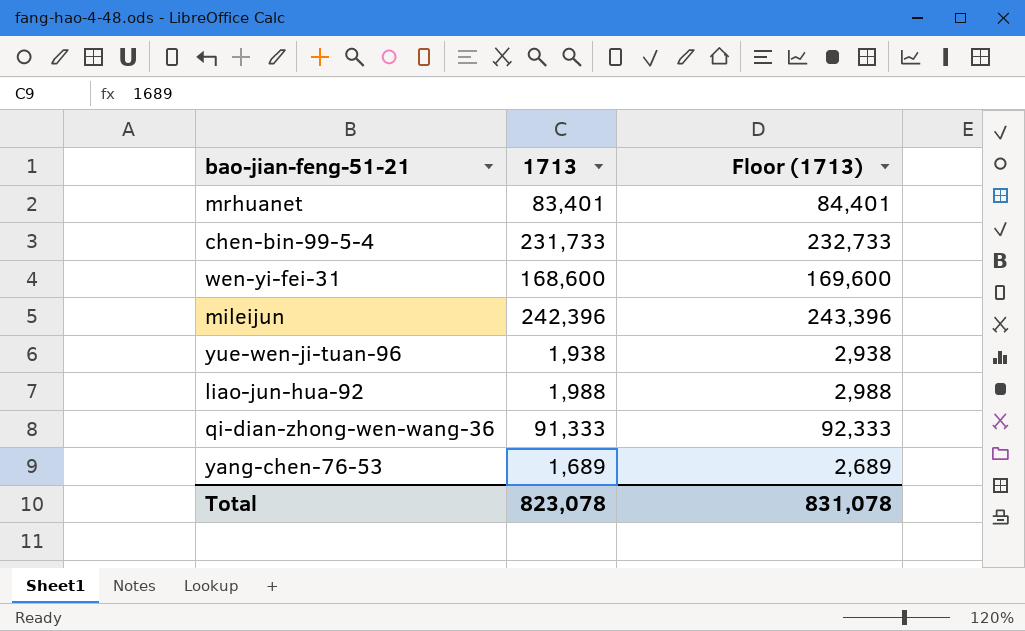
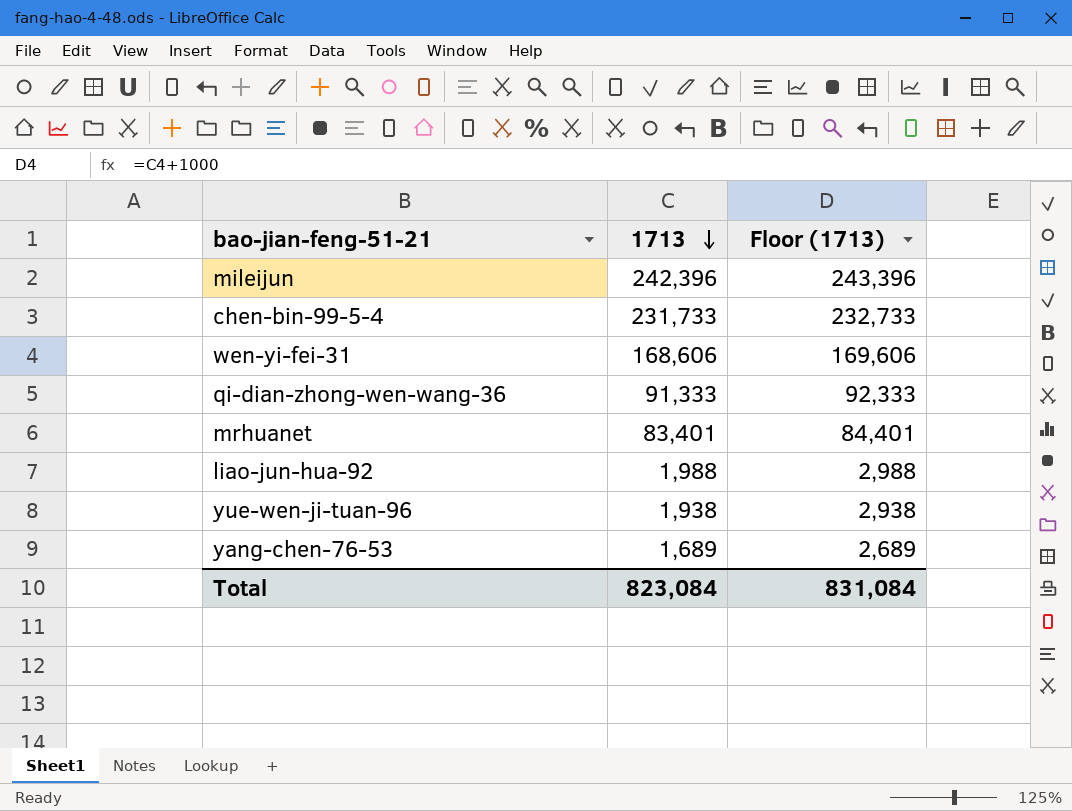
row order: none -> 1713 descending
wen-yi-fei-31 | 1713: 168,600 -> 168,606
wen-yi-fei-31 | Floor (1713): 169,600 -> 169,606
Total | 1713: 823,078 -> 823,084
Total | Floor (1713): 831,078 -> 831,084

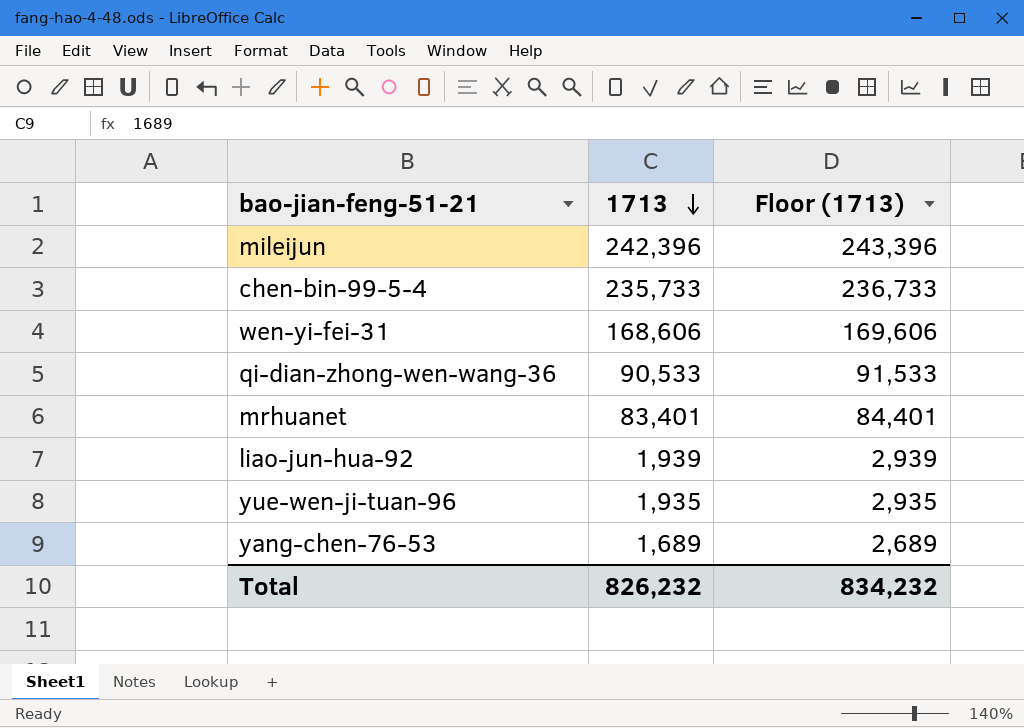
chen-bin-99-5-4 | 1713: 231,733 -> 235,733
chen-bin-99-5-4 | Floor (1713): 232,733 -> 236,733
qi-dian-zhong-wen-wang-36 | 1713: 91,333 -> 90,533
qi-dian-zhong-wen-wang-36 | Floor (1713): 92,333 -> 91,533
liao-jun-hua-92 | 1713: 1,988 -> 1,939
liao-jun-hua-92 | Floor (1713): 2,988 -> 2,939
yue-wen-ji-tuan-96 | 1713: 1,938 -> 1,935
yue-wen-ji-tuan-96 | Floor (1713): 2,938 -> 2,935
Total | 1713: 823,084 -> 826,232
Total | Floor (1713): 831,084 -> 834,232

